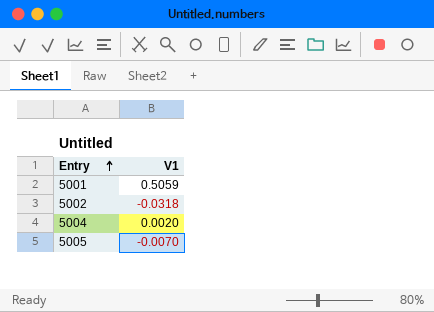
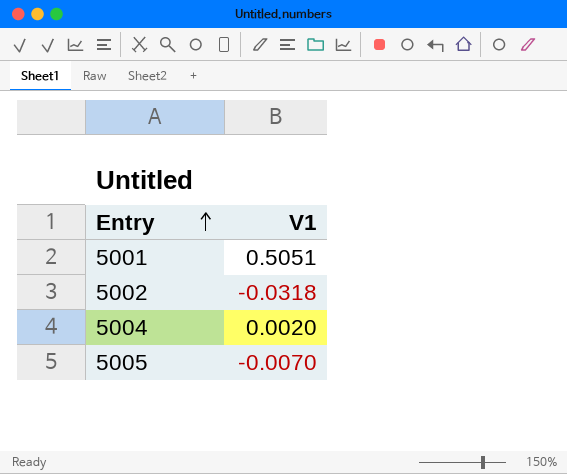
5001 | V1: 0.5059 -> 0.5051

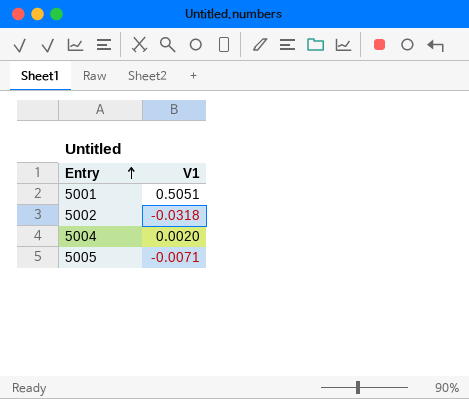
5005 | V1: -0.0070 -> -0.0071

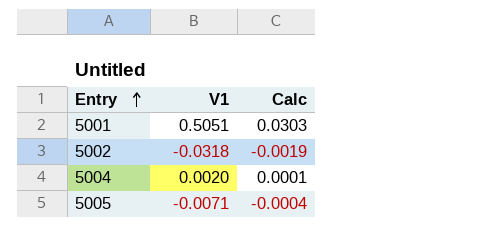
column Calc | formula: none -> [V1] * 0.06

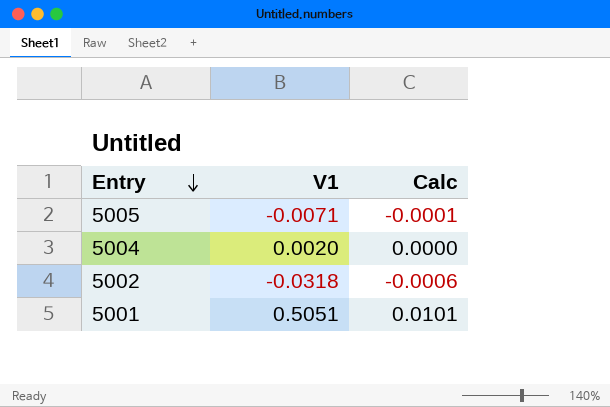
row order: Entry ascending -> Entry descending
column Calc | formula: [V1] * 0.06 -> [V1] * 0.02

